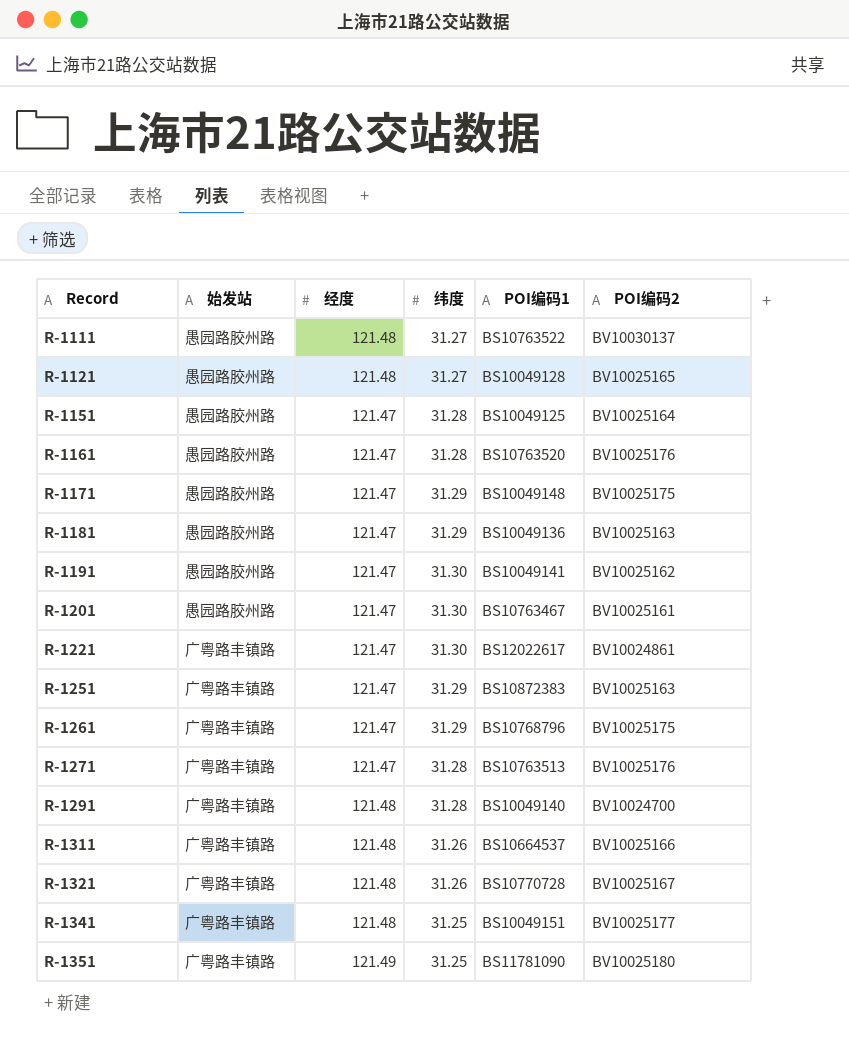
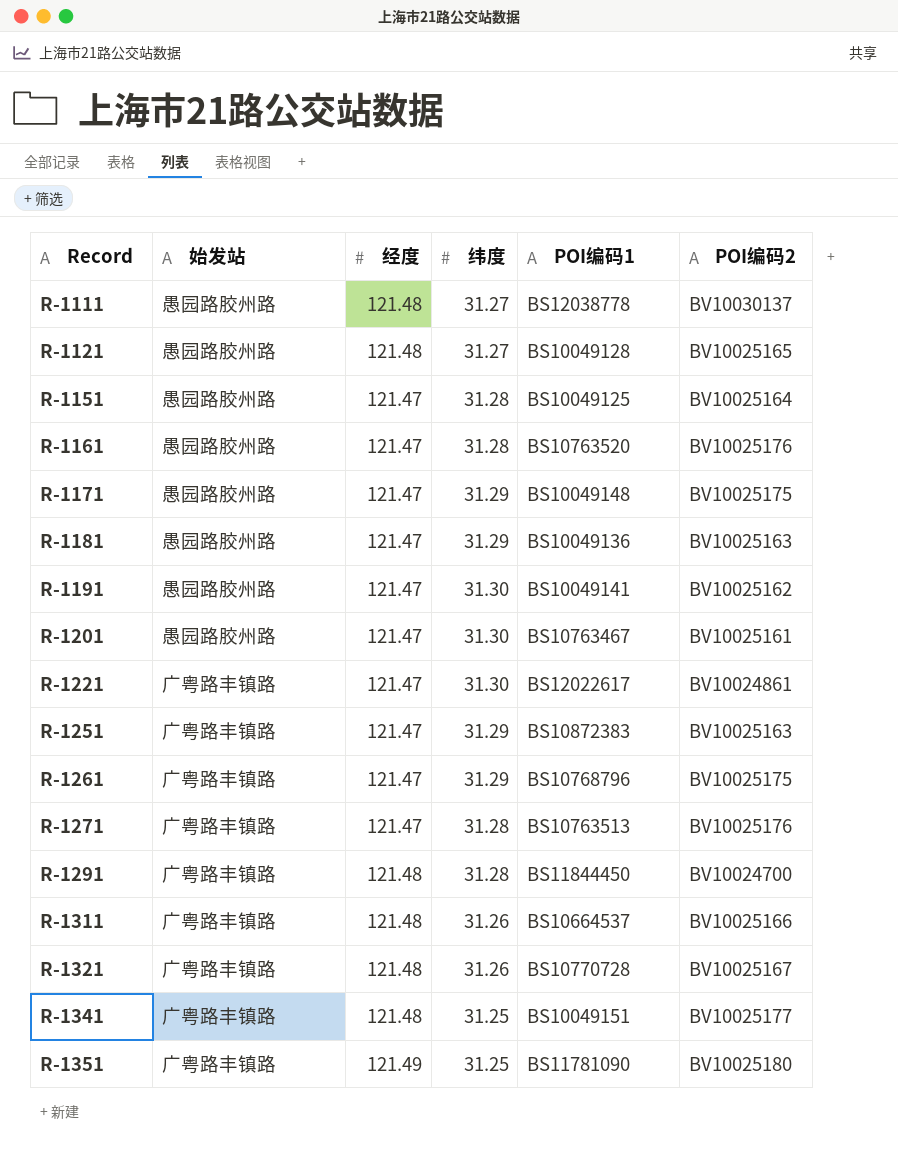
R-1111 | POI编码1: BS10763522 -> BS12038778
R-1291 | POI编码1: BS10049140 -> BS11844450

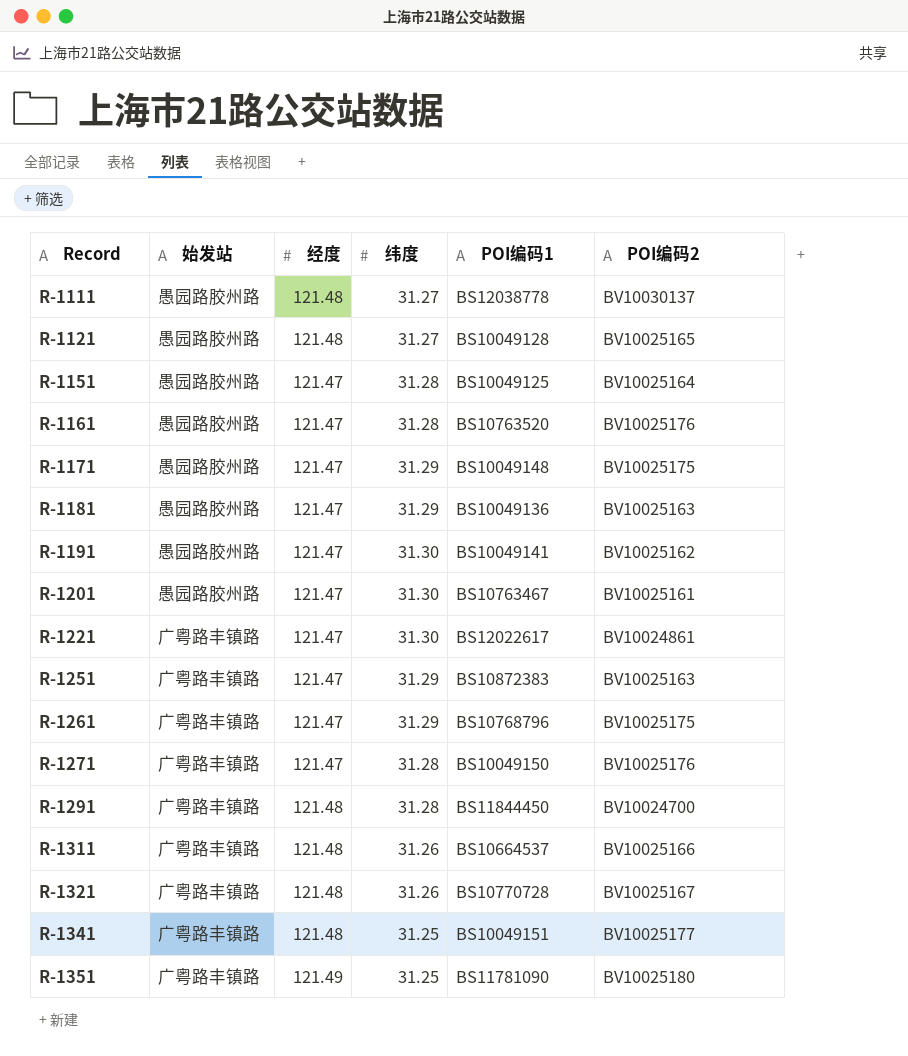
R-1271 | POI编码1: BS10763513 -> BS10049150

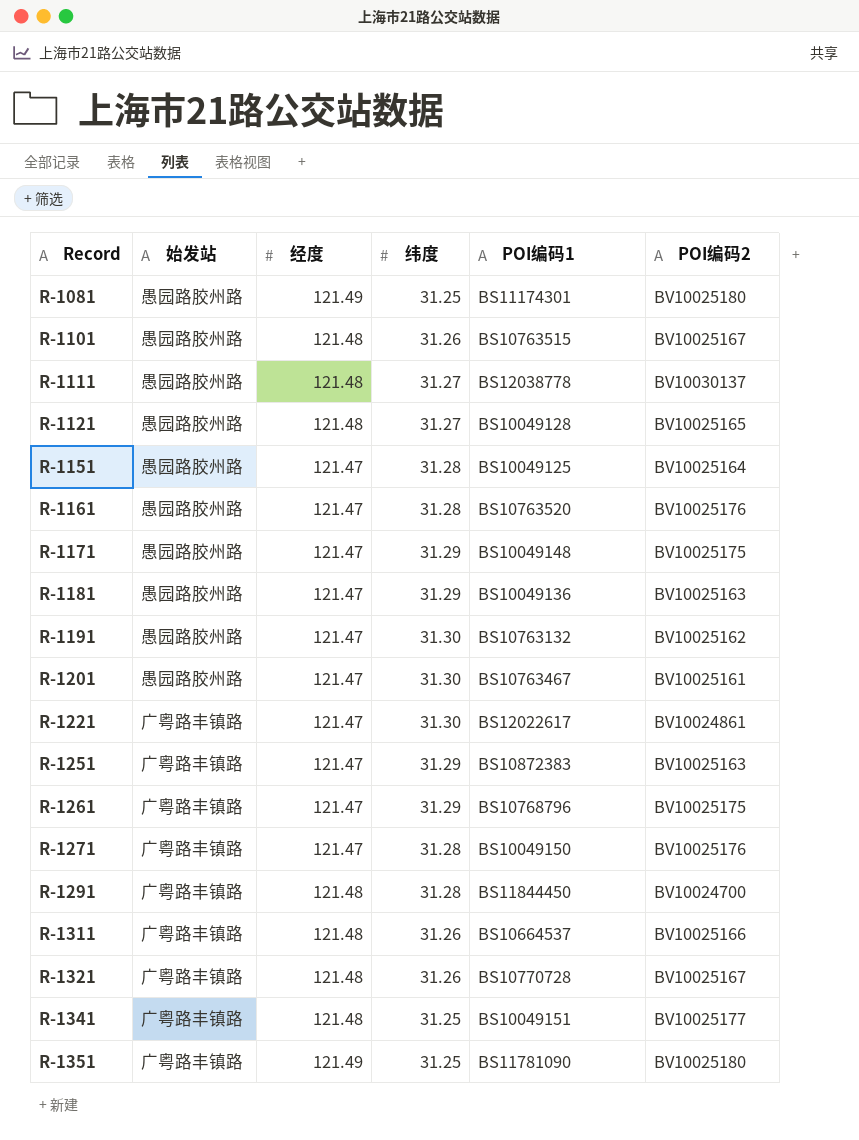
row R-1081: none -> 愚园路胶州路 | 121.49 | 31.25 | BS11174301 | BV10025180
row R-1101: none -> 愚园路胶州路 | 121.48 | 31.26 | BS10763515 | BV10025167
R-1191 | POI编码1: BS10049141 -> BS10763132

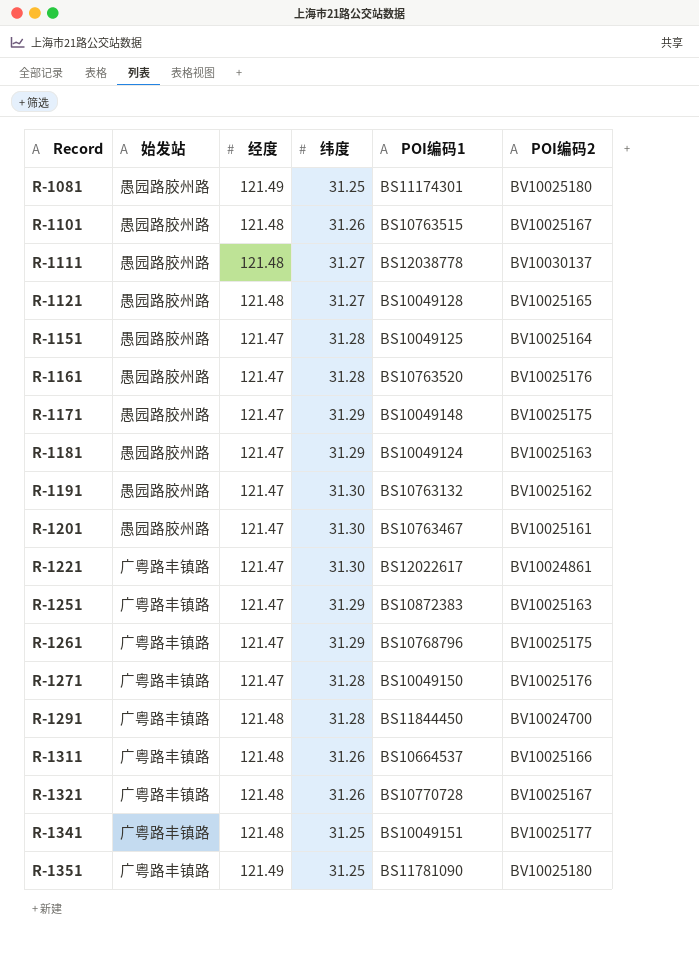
R-1181 | POI编码1: BS10049136 -> BS10049124

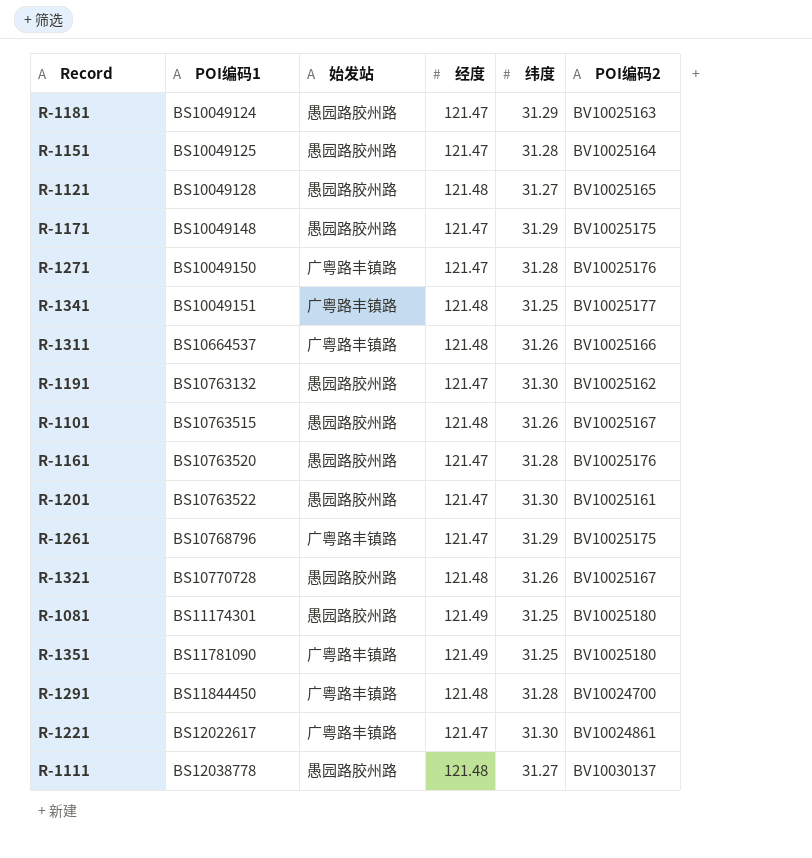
row order: Record ascending -> POI编码1 ascending
column POI编码1 | position: 5 -> 2
row R-1251: 广粤路丰镇路 | 121.47 | 31.29 | BS10872383 | BV10025163 -> none
R-1201 | POI编码1: BS10763467 -> BS10763522
R-1321 | 始发站: 广粤路丰镇路 -> 愚园路胶州路

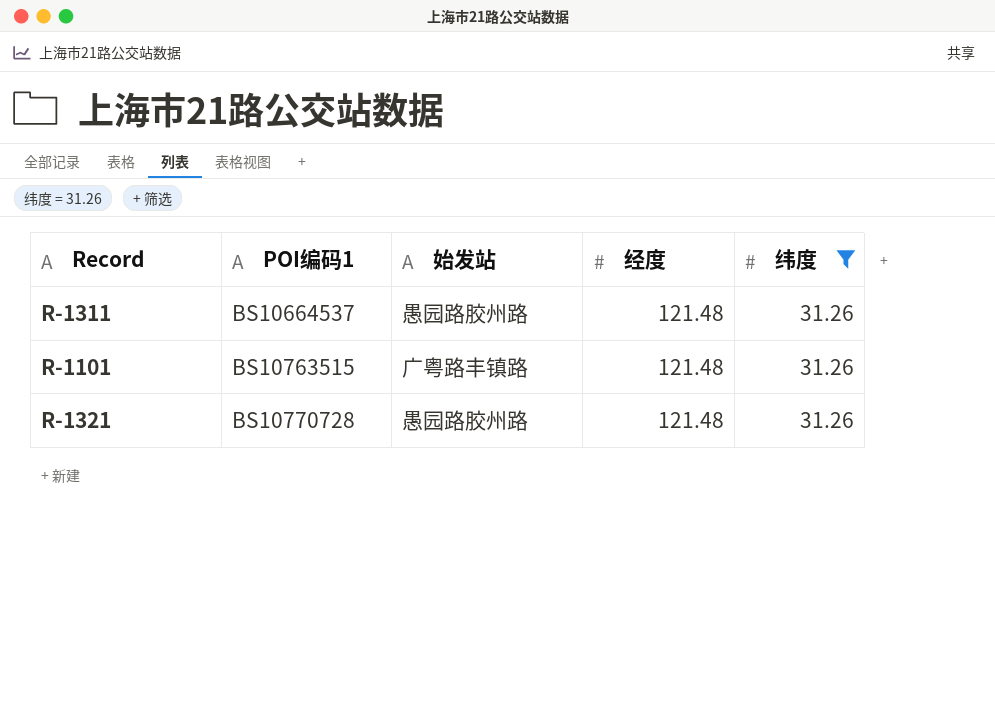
filter: none -> 纬度 = 31.26
column POI编码2 | position: 6 -> none
R-1311 | 始发站: 广粤路丰镇路 -> 愚园路胶州路
R-1101 | 始发站: 愚园路胶州路 -> 广粤路丰镇路

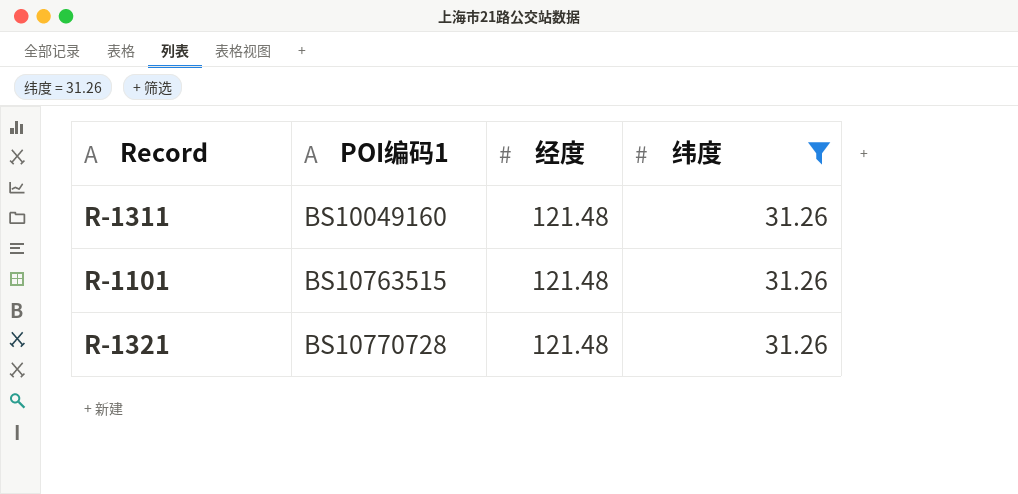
column 始发站 | position: 3 -> none
R-1311 | POI编码1: BS10664537 -> BS10049160

